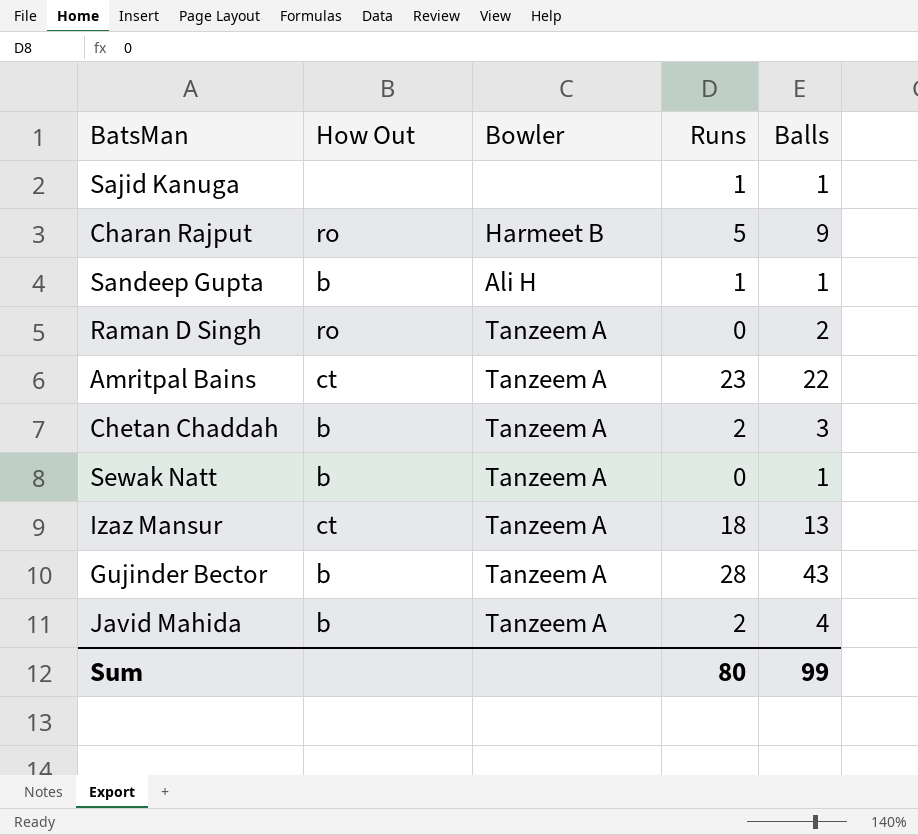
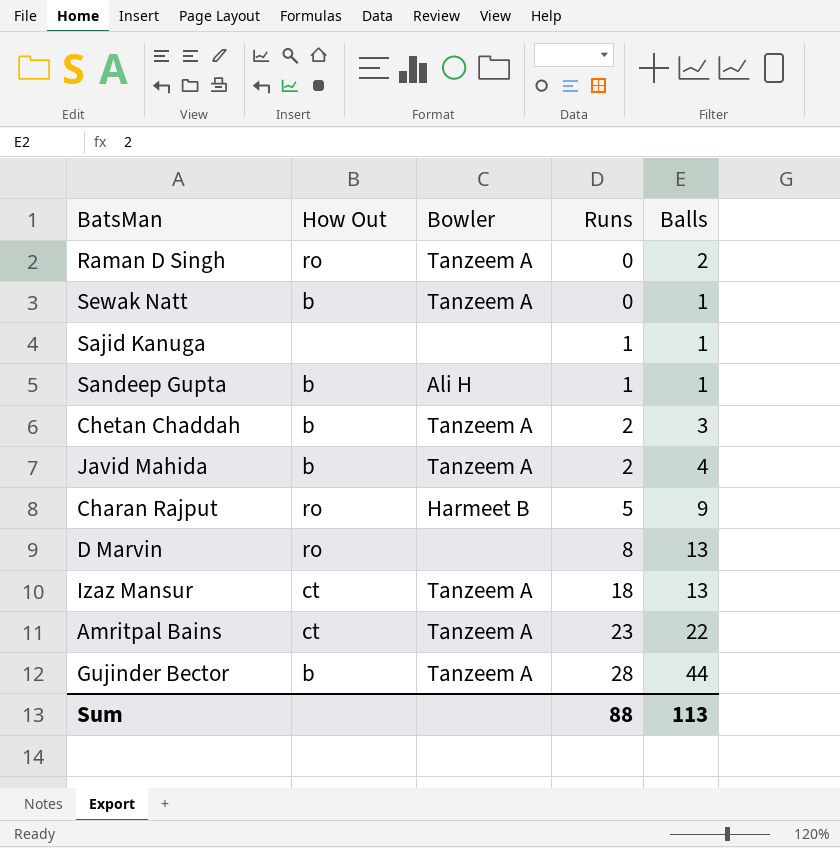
row order: none -> Runs ascending
row D Marvin: none -> ro | none | 8 | 13
Gujinder Bector | Balls: 43 -> 44
Sum | Runs: 80 -> 88
Sum | Balls: 99 -> 113

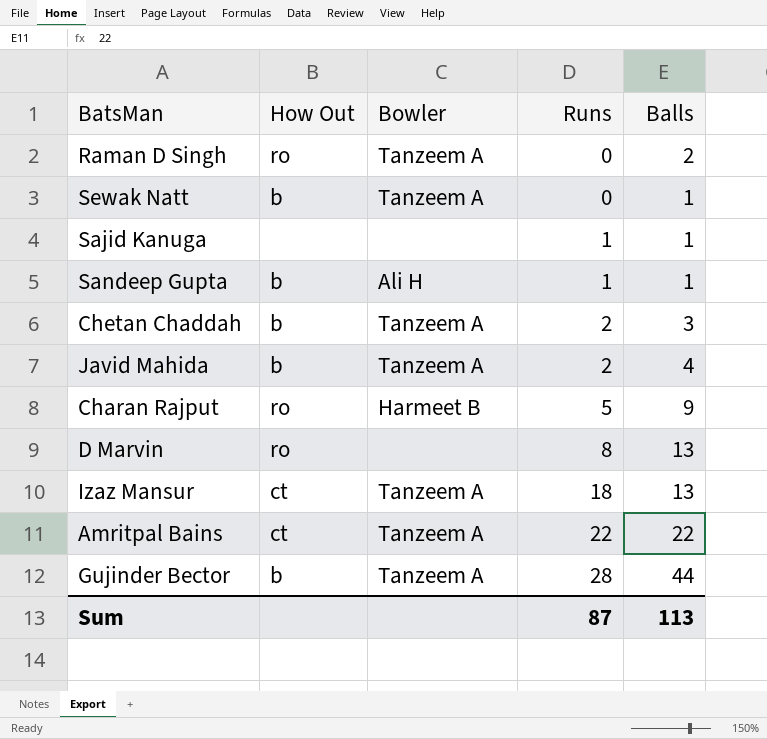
Amritpal Bains | Runs: 23 -> 22
Sum | Runs: 88 -> 87

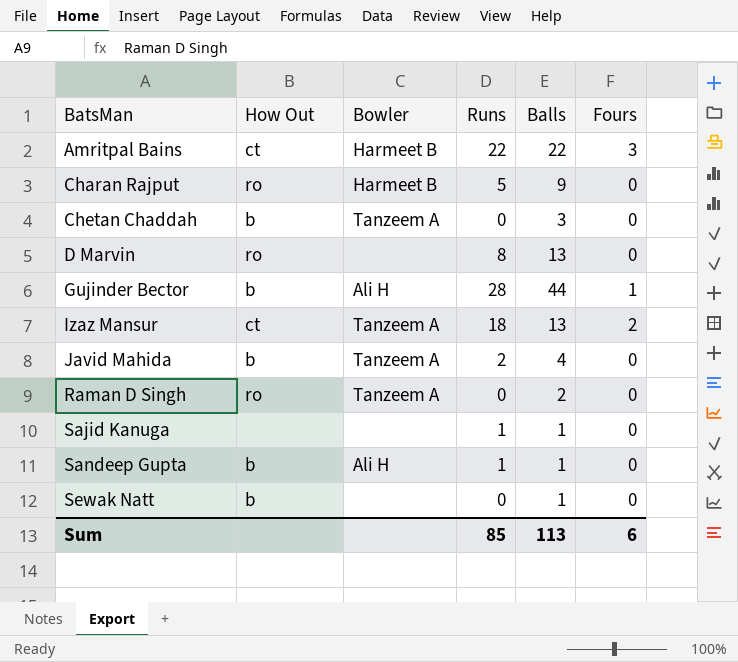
row order: Runs ascending -> BatsMan ascending
column Fours | position: none -> 6
Amritpal Bains | Bowler: Tanzeem A -> Harmeet B
Chetan Chaddah | Runs: 2 -> 0
Gujinder Bector | Bowler: Tanzeem A -> Ali H
Sewak Natt | Bowler: Tanzeem A -> none
Sum | Runs: 87 -> 85

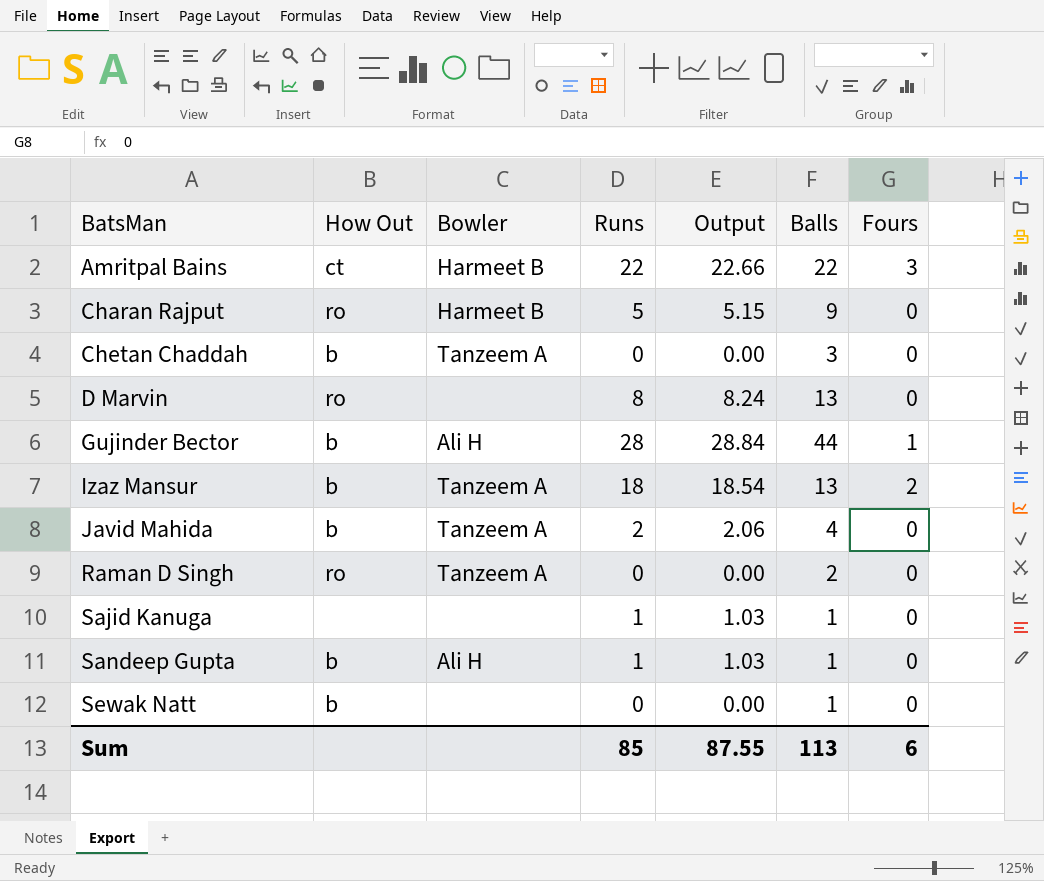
column Output | formula: none -> [Runs] * 1.03
Izaz Mansur | How Out: ct -> b

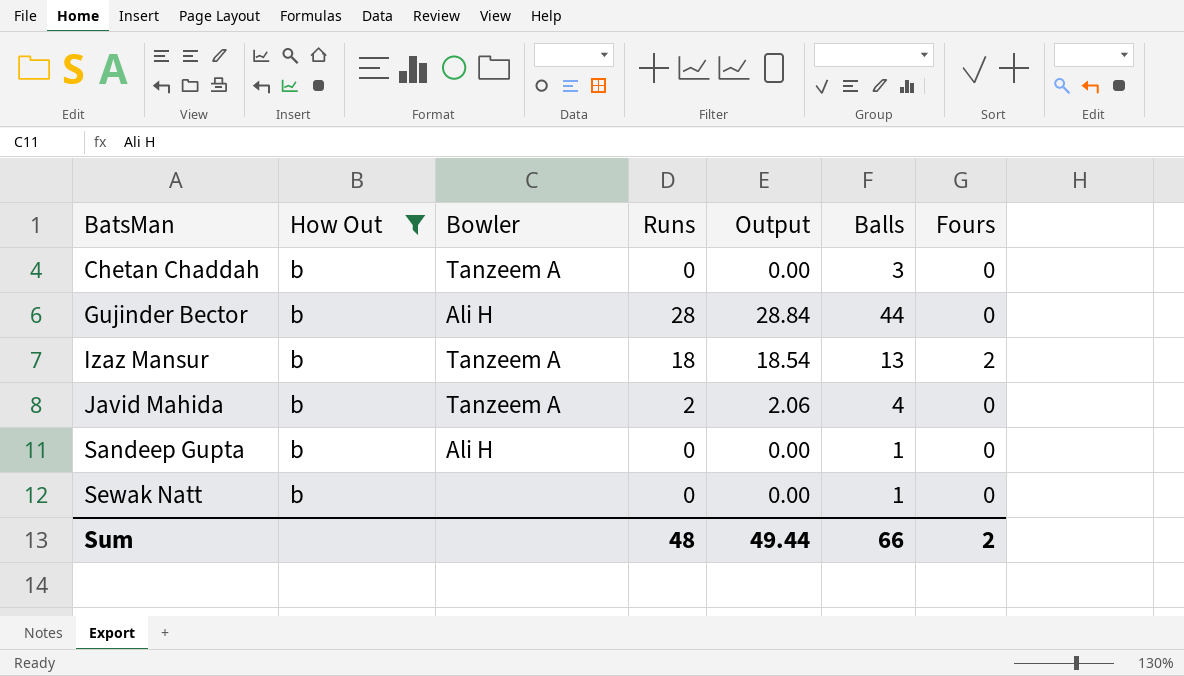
filter: none -> How Out = b
Gujinder Bector | Fours: 1 -> 0
Sandeep Gupta | Runs: 1 -> 0
Sandeep Gupta | Output: 1.03 -> 0.00
Sum | Runs: 85 -> 48
Sum | Output: 87.55 -> 49.44
Sum | Balls: 113 -> 66
Sum | Fours: 6 -> 2

